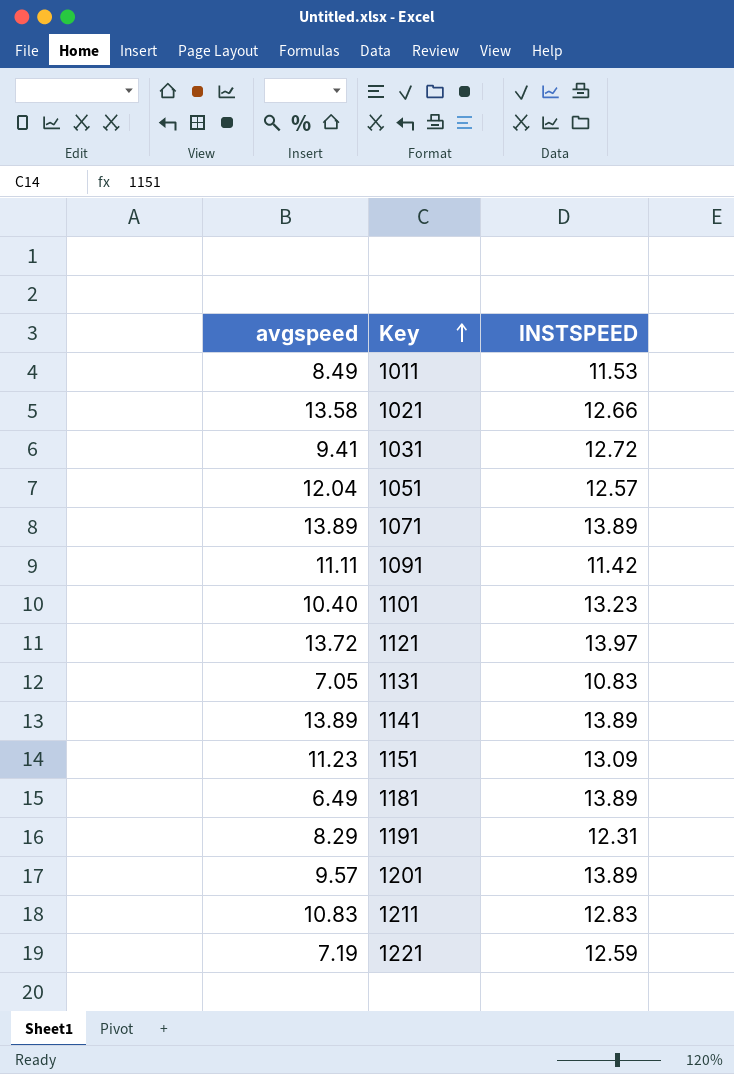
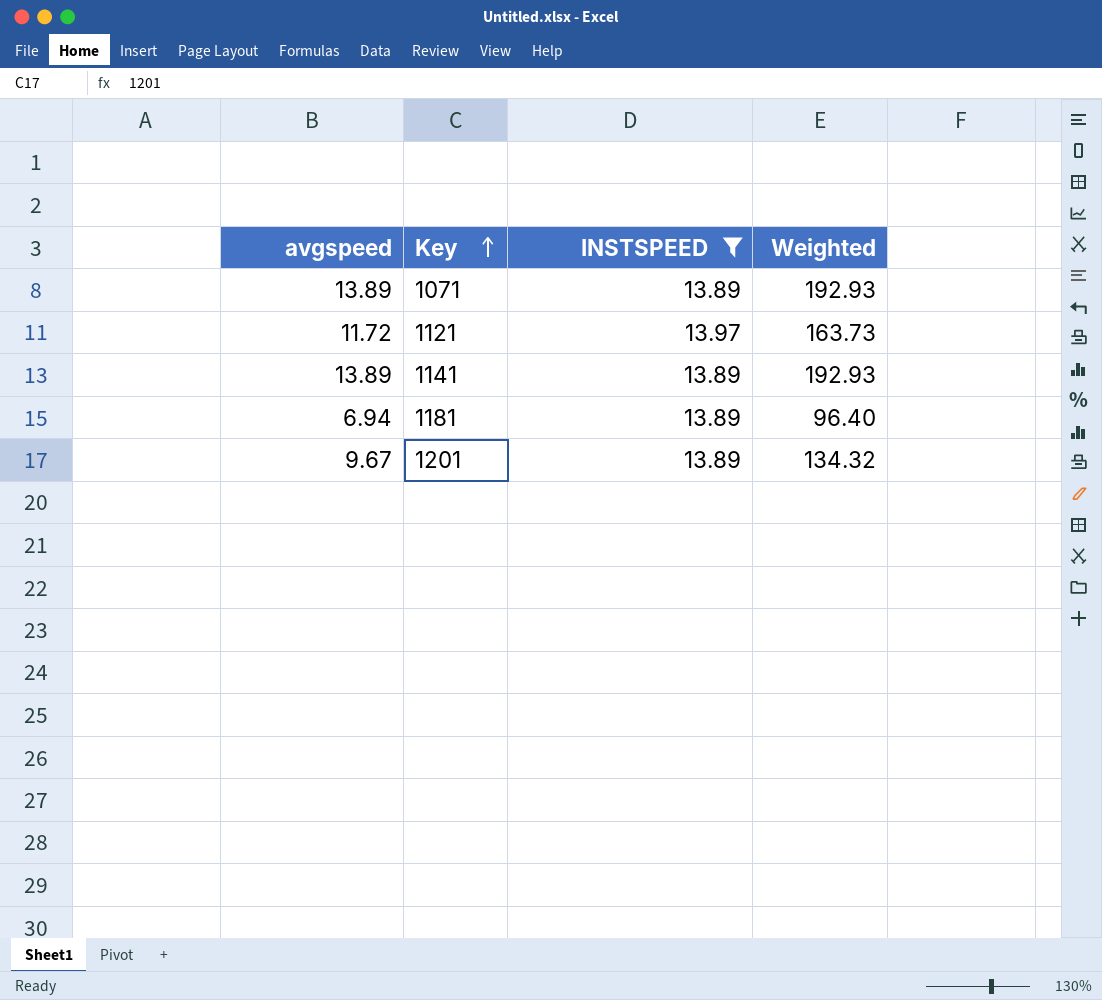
filter: none -> INSTSPEED >= 13.89
column Weighted | formula: none -> [avgspeed] * [INSTSPEED]
1121 | avgspeed: 13.72 -> 11.72
1181 | avgspeed: 6.49 -> 6.94
1201 | avgspeed: 9.57 -> 9.67

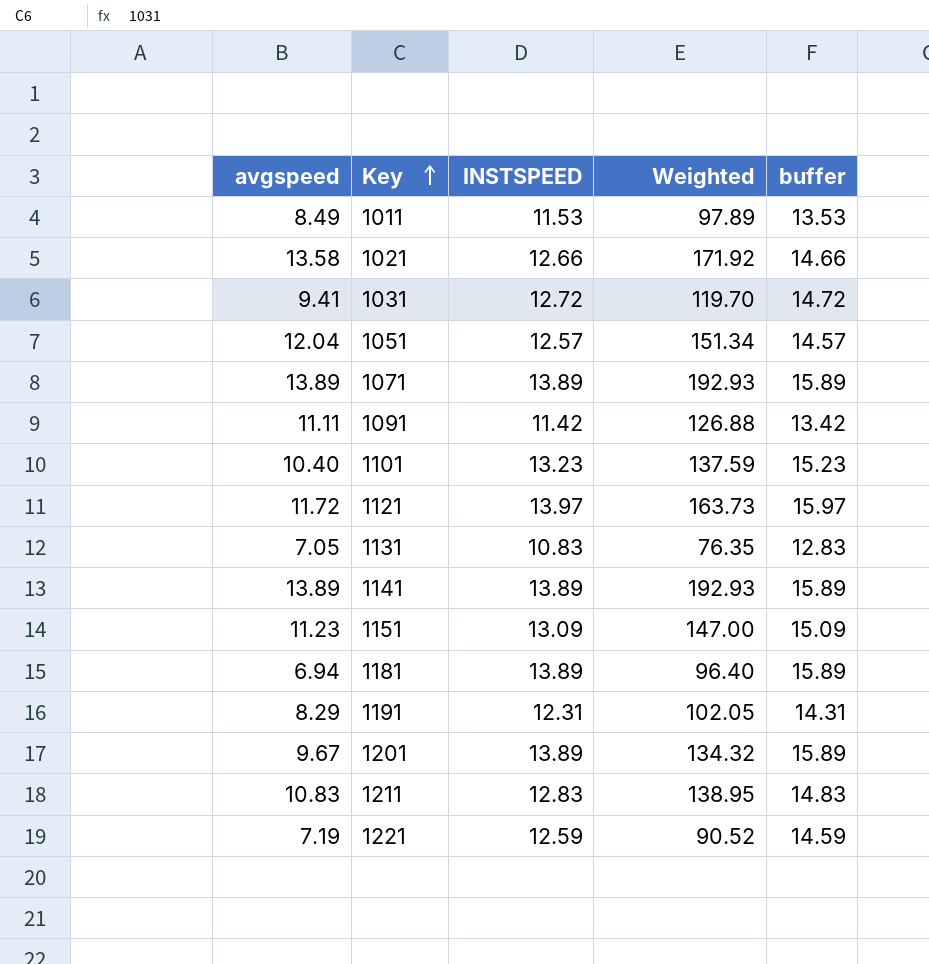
filter: INSTSPEED >= 13.89 -> none
column buffer | formula: none -> [INSTSPEED] + 2

